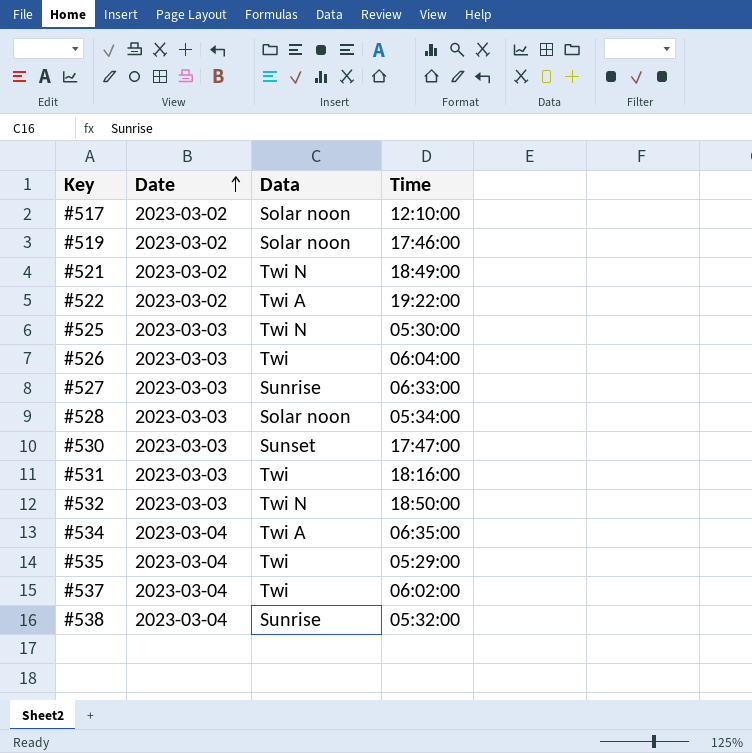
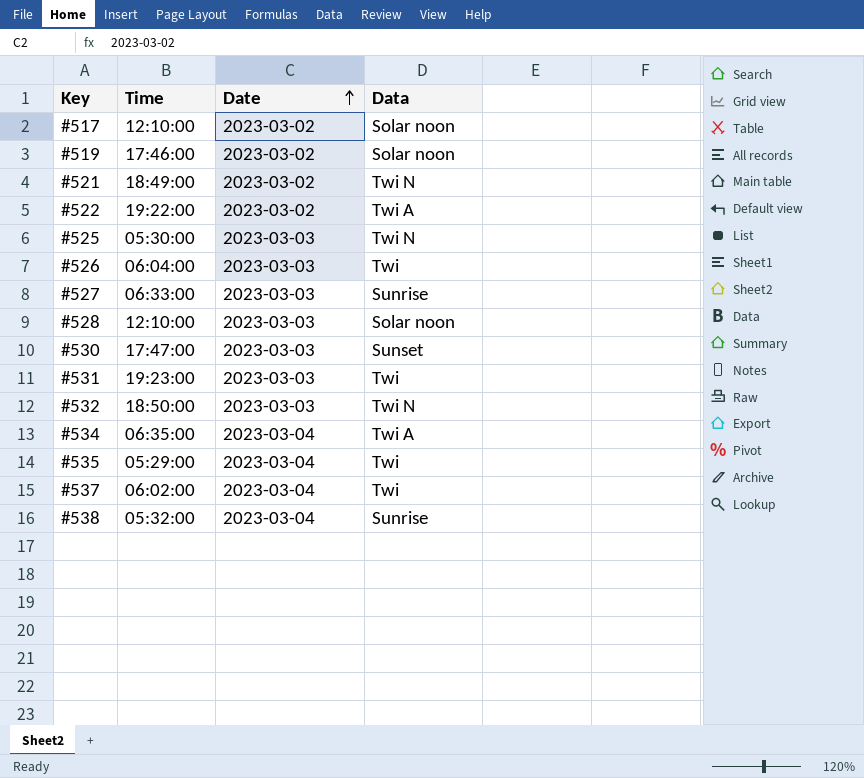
column Time | position: 4 -> 2
#528 | Time: 05:34:00 -> 12:10:00
#531 | Time: 18:16:00 -> 19:23:00

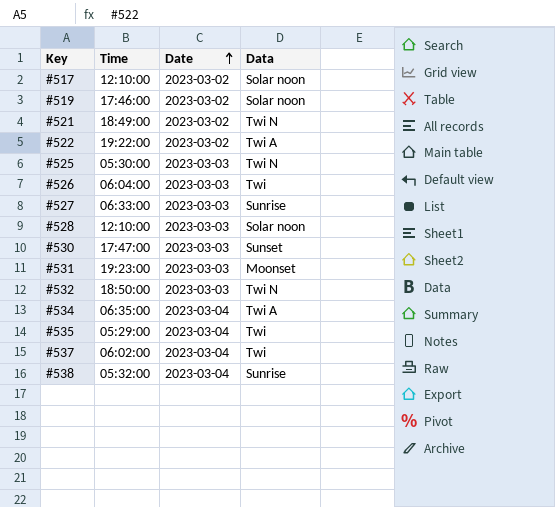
#531 | Data: Twi -> Moonset

